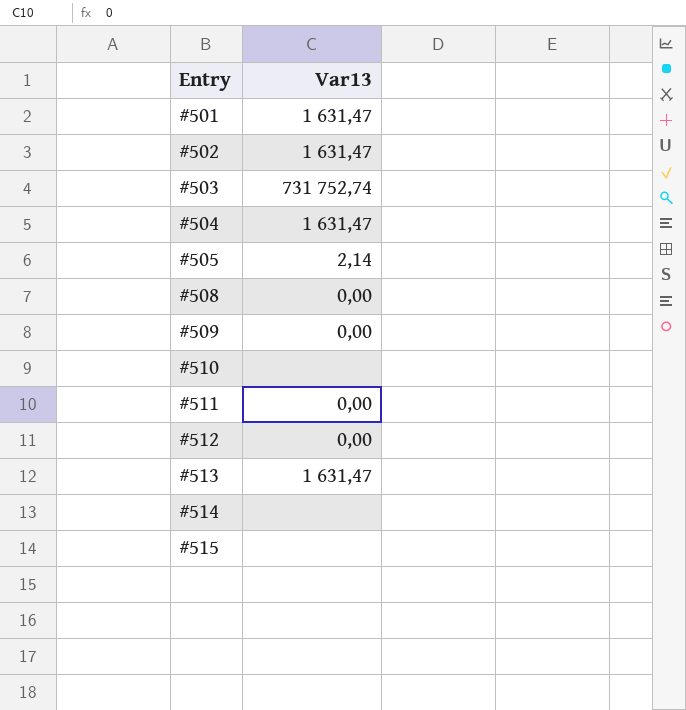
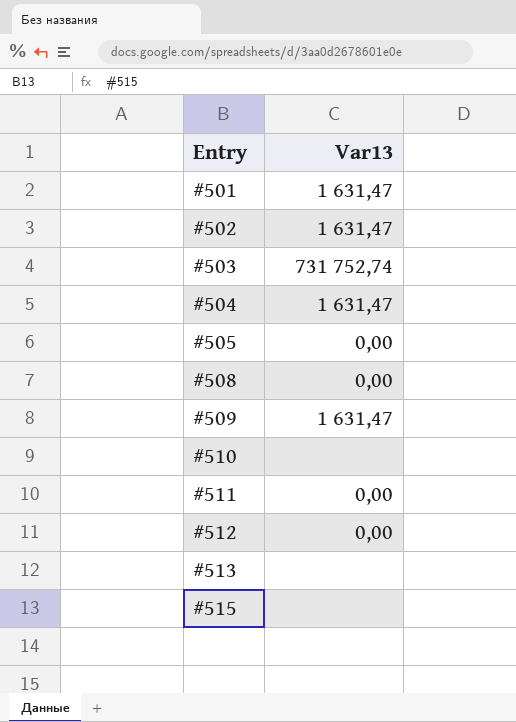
row #514: none -> none
#505 | Var13: 2,14 -> 0,00
#509 | Var13: 0,00 -> 1 631,47
#513 | Var13: 1 631,47 -> none

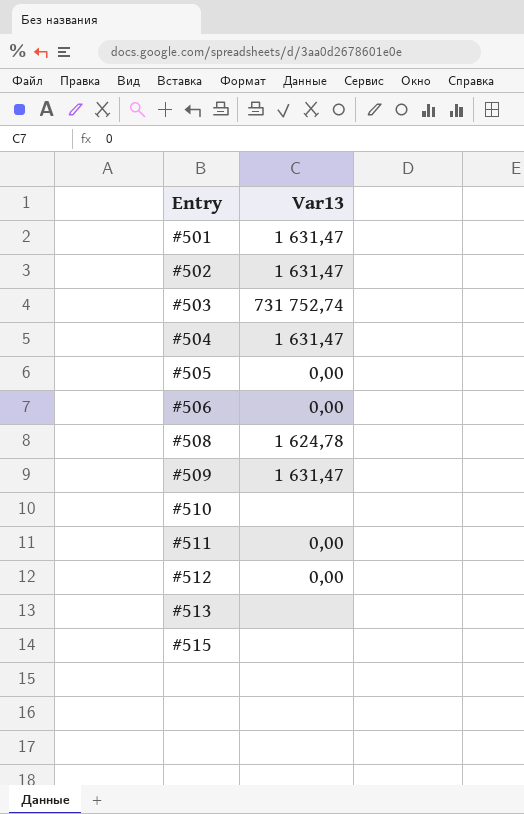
row #506: none -> 0,00
#508 | Var13: 0,00 -> 1 624,78

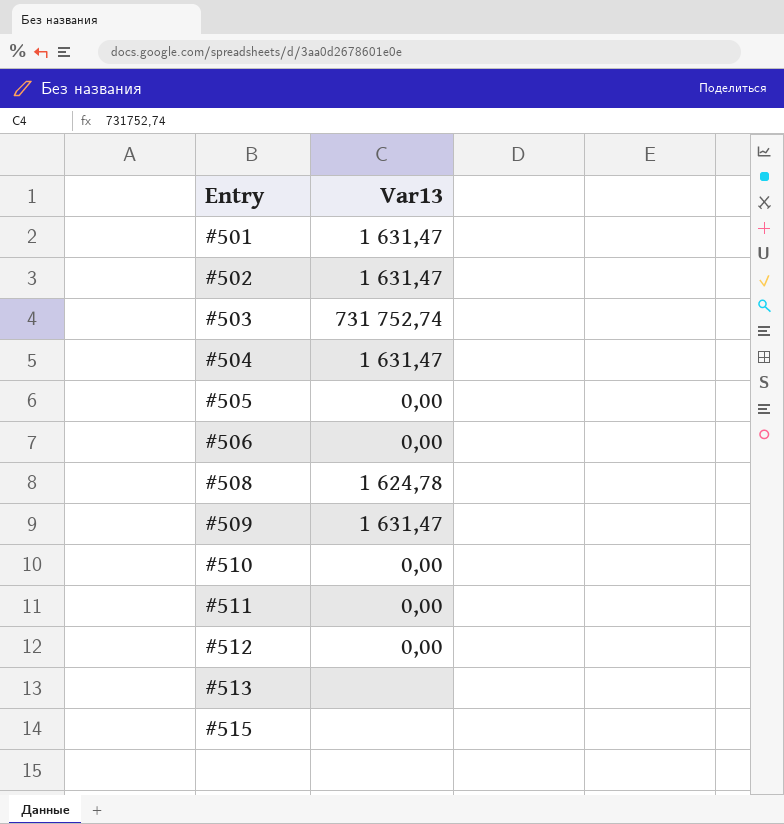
#510 | Var13: none -> 0,00

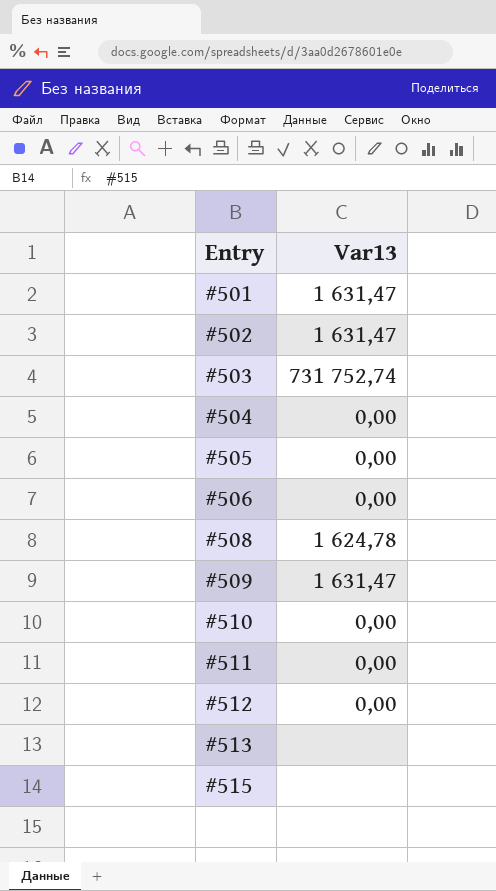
#504 | Var13: 1 631,47 -> 0,00

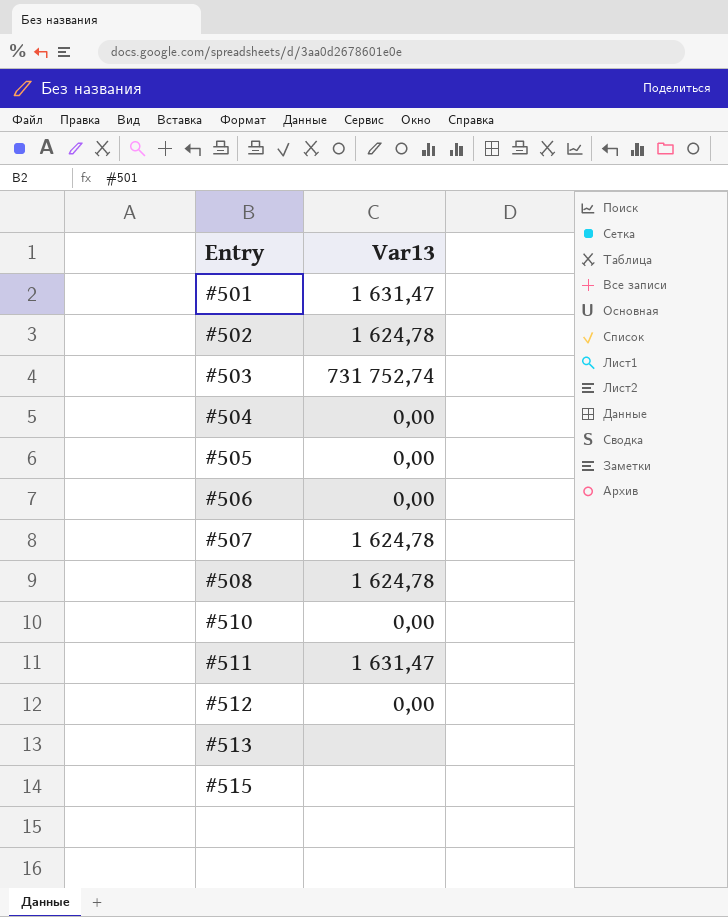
row #509: 1 631,47 -> none
#502 | Var13: 1 631,47 -> 1 624,78
row #507: none -> 1 624,78
#511 | Var13: 0,00 -> 1 631,47

